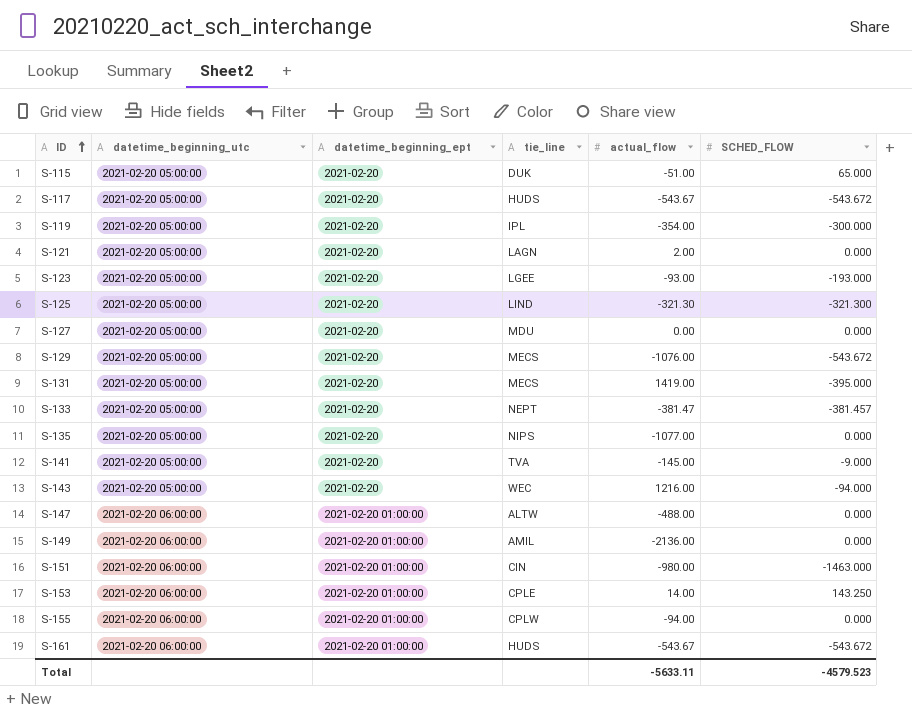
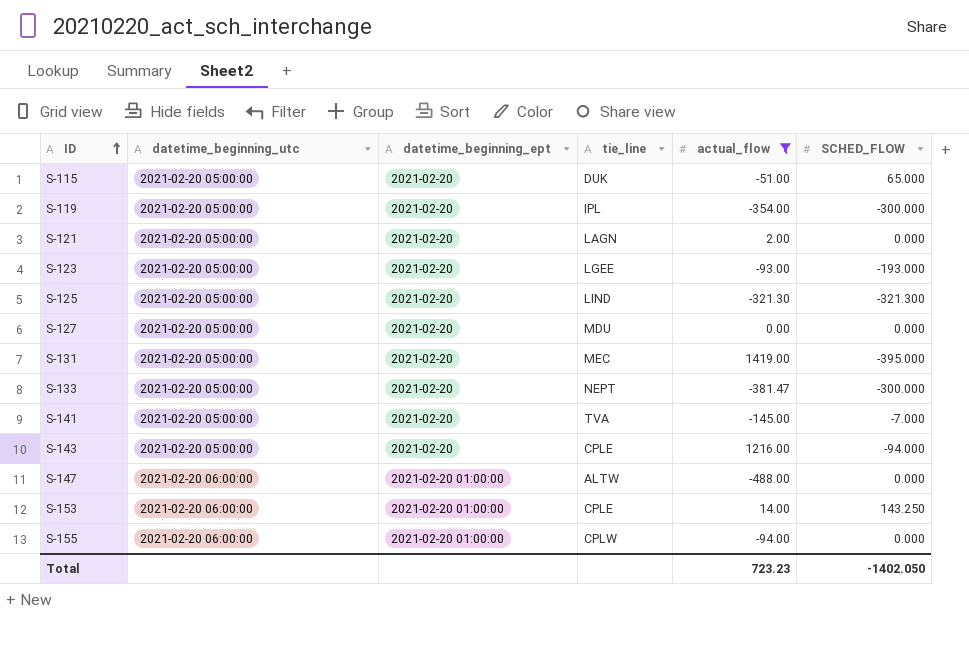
filter: none -> actual_flow >= -488.00
S-131 | tie_line: MECS -> MEC
S-133 | SCHED_FLOW: -381.457 -> -300.000
S-141 | SCHED_FLOW: -9.000 -> -7.000
S-143 | tie_line: WEC -> CPLE
Total | actual_flow: -5633.11 -> 723.23
Total | SCHED_FLOW: -4579.523 -> -1402.050

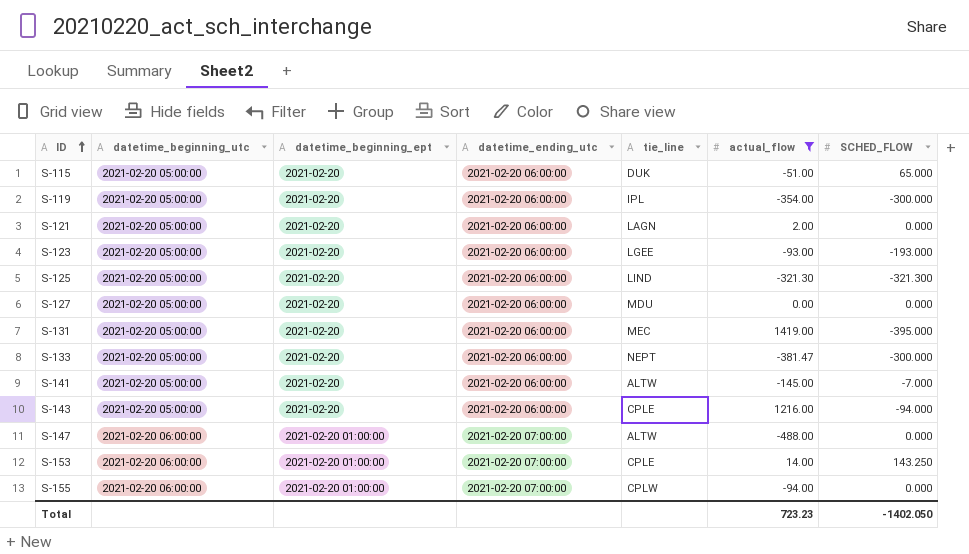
column datetime_ending_utc | position: none -> 4
S-141 | tie_line: TVA -> ALTW

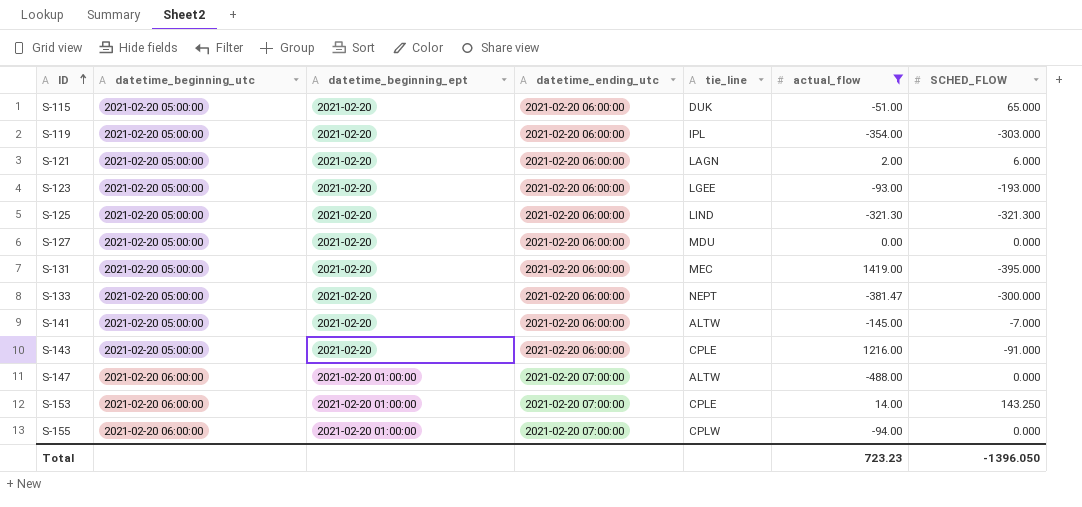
S-119 | SCHED_FLOW: -300.000 -> -303.000
S-121 | SCHED_FLOW: 0.000 -> 6.000
S-143 | SCHED_FLOW: -94.000 -> -91.000
Total | SCHED_FLOW: -1402.050 -> -1396.050

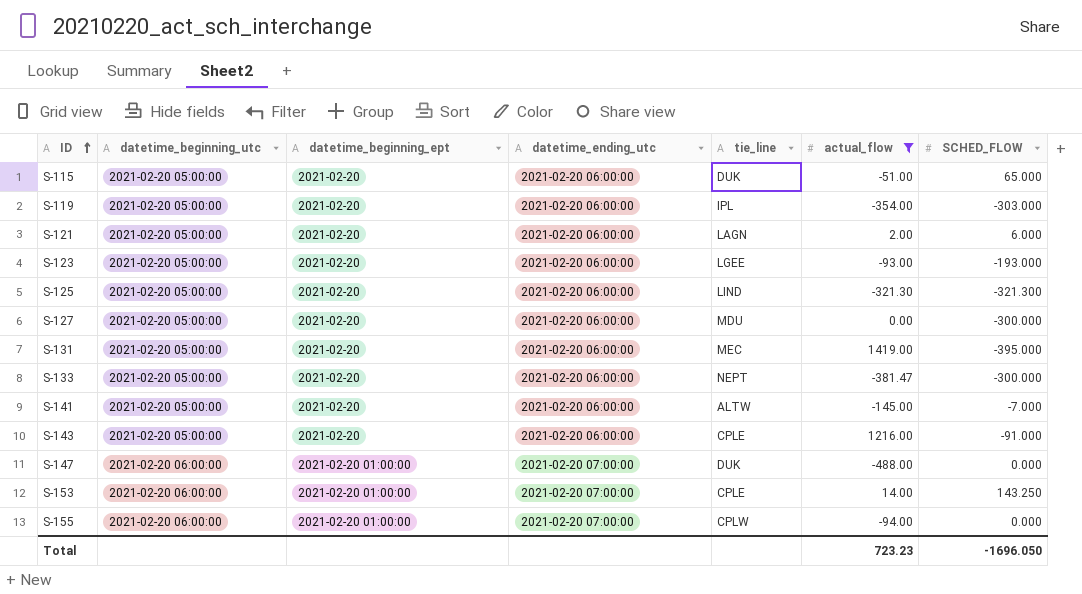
S-127 | SCHED_FLOW: 0.000 -> -300.000
S-147 | tie_line: ALTW -> DUK
Total | SCHED_FLOW: -1396.050 -> -1696.050

